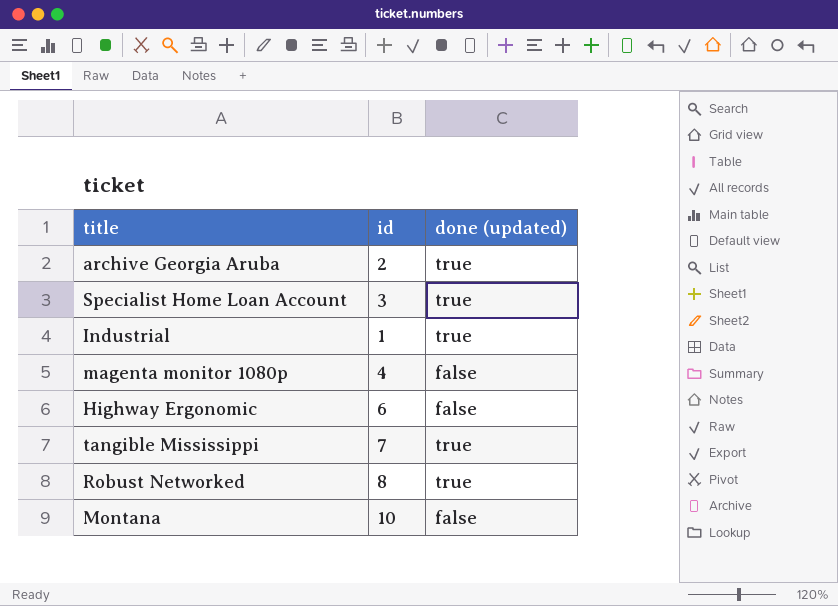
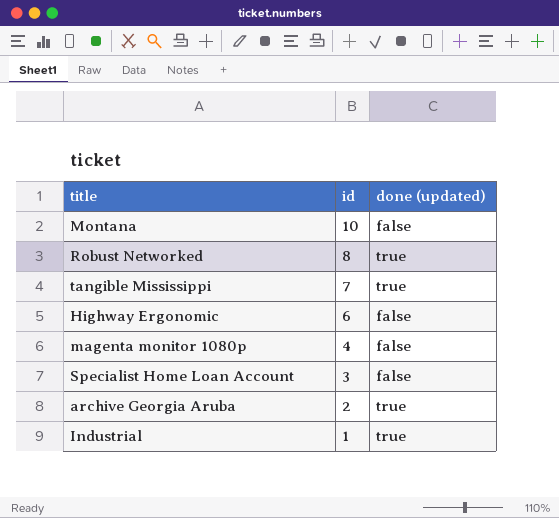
row order: none -> id descending
Specialist Home Loan Account | done (updated): true -> false

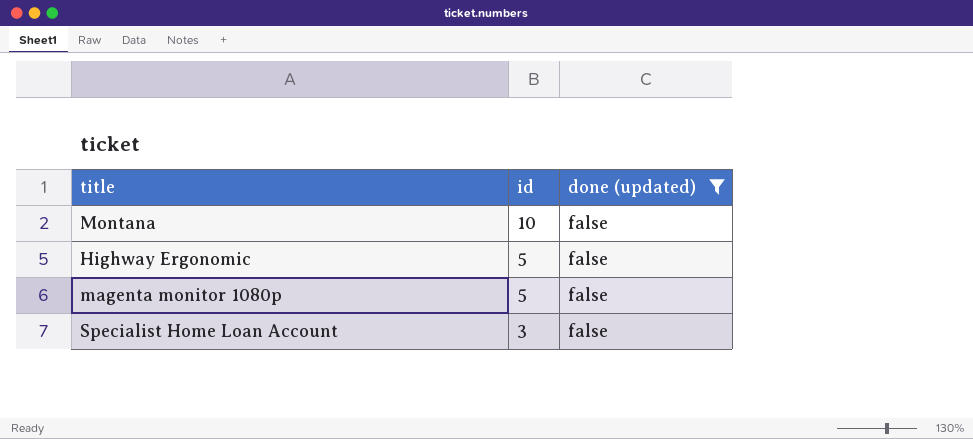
filter: none -> done (updated) = false
Highway Ergonomic | id: 6 -> 5
magenta monitor 1080p | id: 4 -> 5

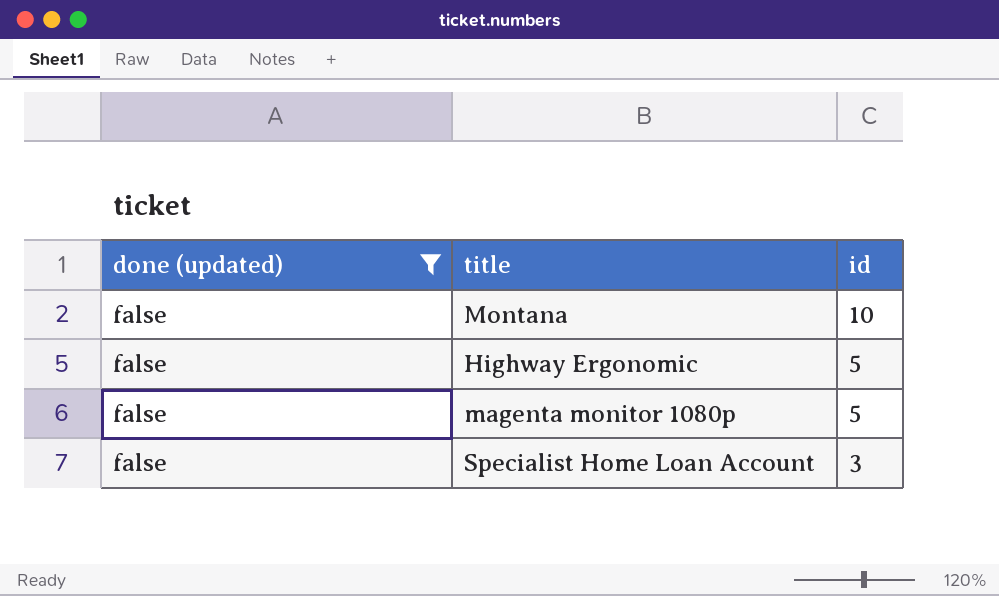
column done (updated) | position: 3 -> 1

